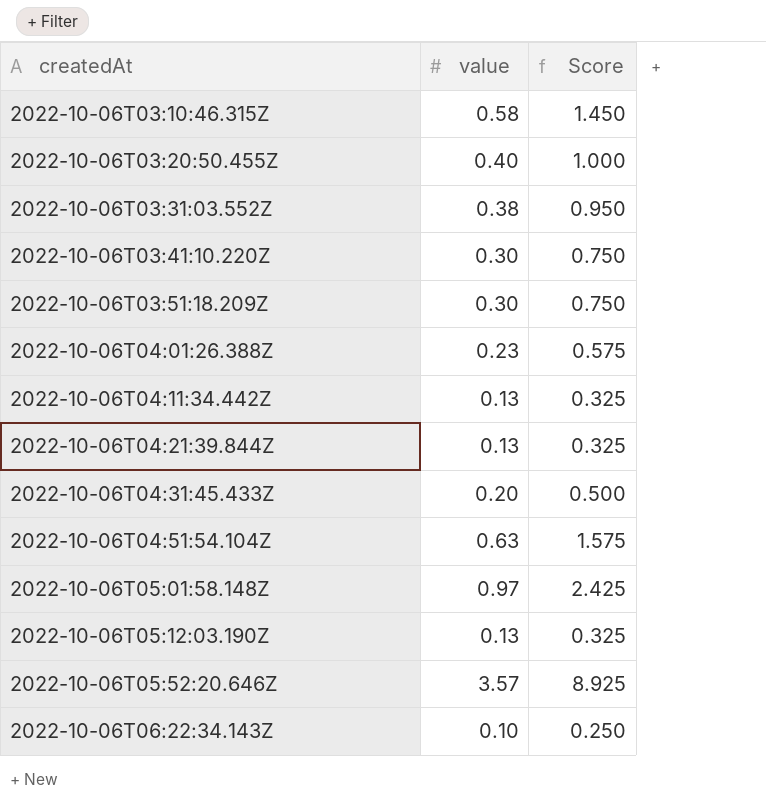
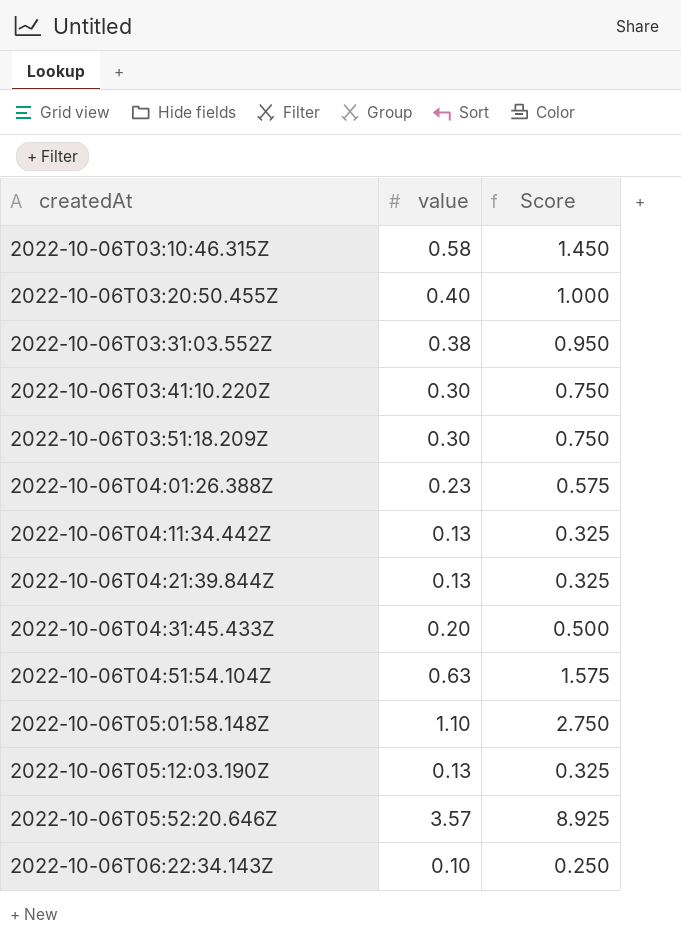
2022-10-06T05:01:58.148Z | value: 0.97 -> 1.10
2022-10-06T05:01:58.148Z | Score: 2.425 -> 2.750

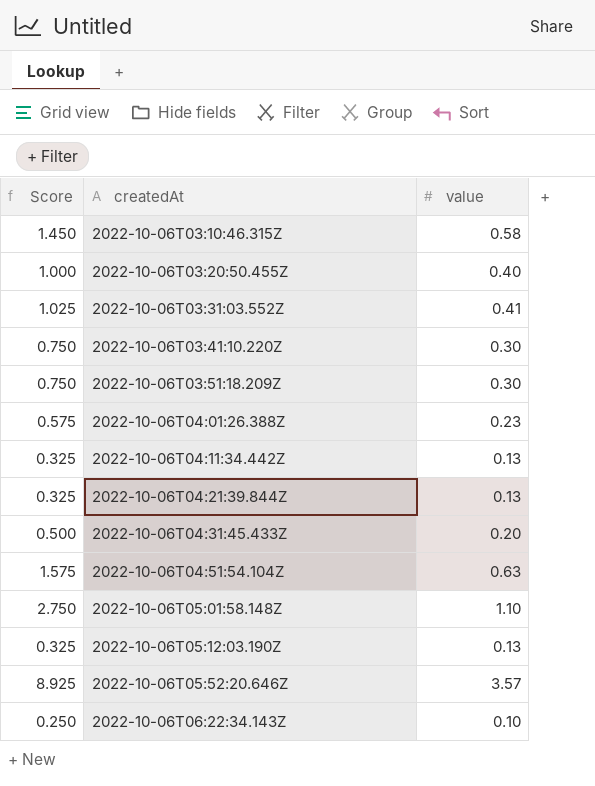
column Score | position: 3 -> 1
2022-10-06T03:31:03.552Z | Score: 0.950 -> 1.025
2022-10-06T03:31:03.552Z | value: 0.38 -> 0.41

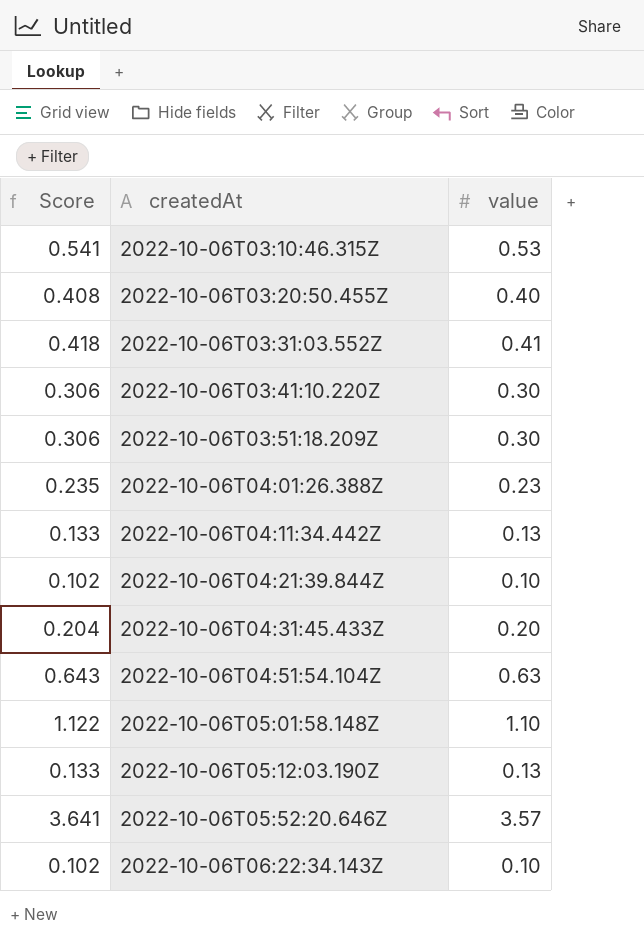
column Score | formula: [value] * 2.5 -> [value] * 1.02
2022-10-06T03:10:46.315Z | value: 0.58 -> 0.53
2022-10-06T04:21:39.844Z | value: 0.13 -> 0.10

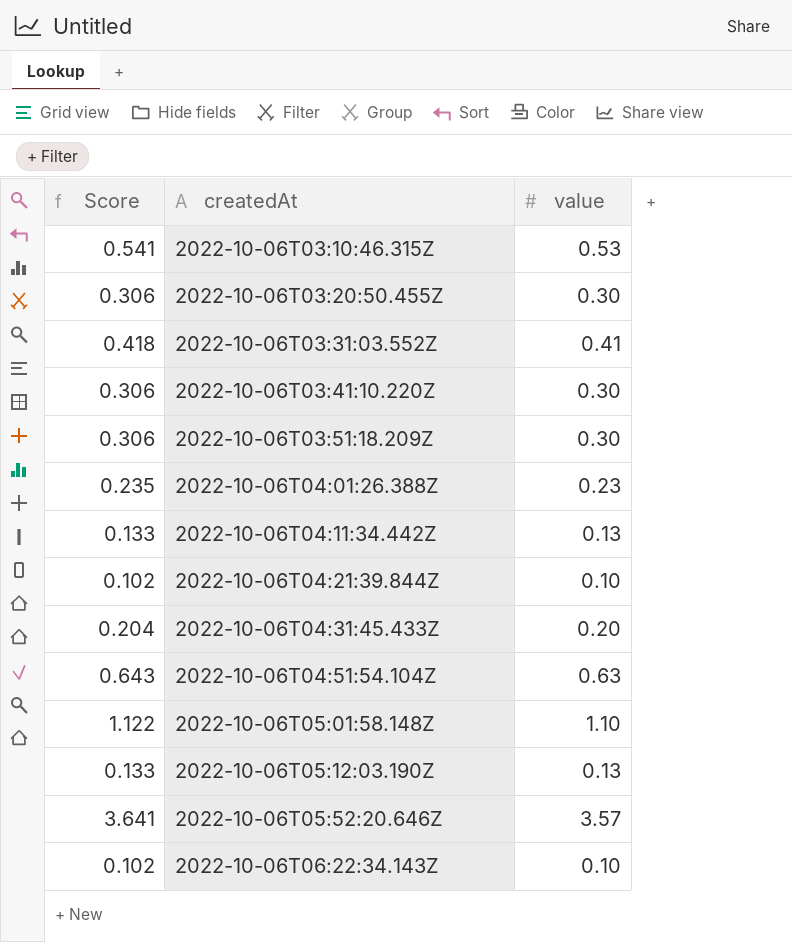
2022-10-06T03:20:50.455Z | Score: 0.408 -> 0.306
2022-10-06T03:20:50.455Z | value: 0.40 -> 0.30

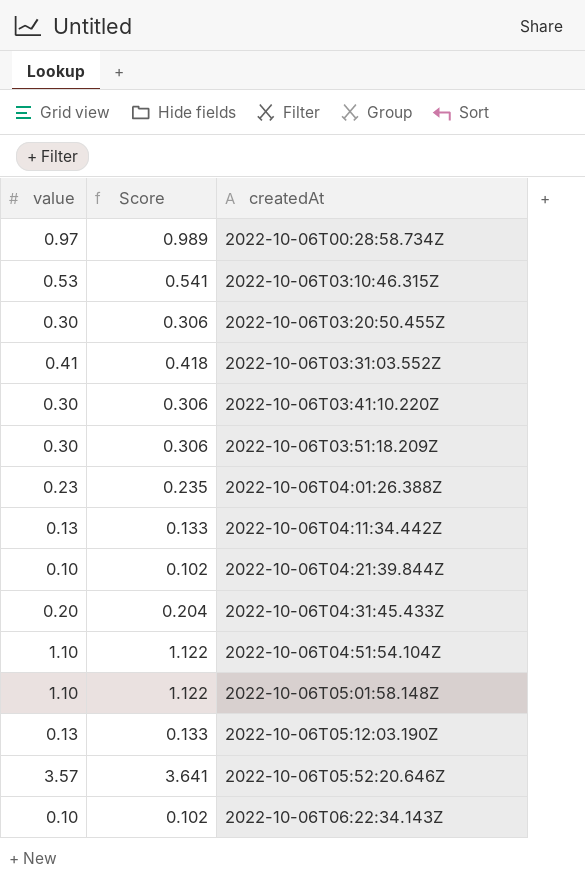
column value | position: 3 -> 1
row 2022-10-06T00:28:58.734Z: none -> 0.97 | 0.989
2022-10-06T04:51:54.104Z | value: 0.63 -> 1.10
2022-10-06T04:51:54.104Z | Score: 0.643 -> 1.122

